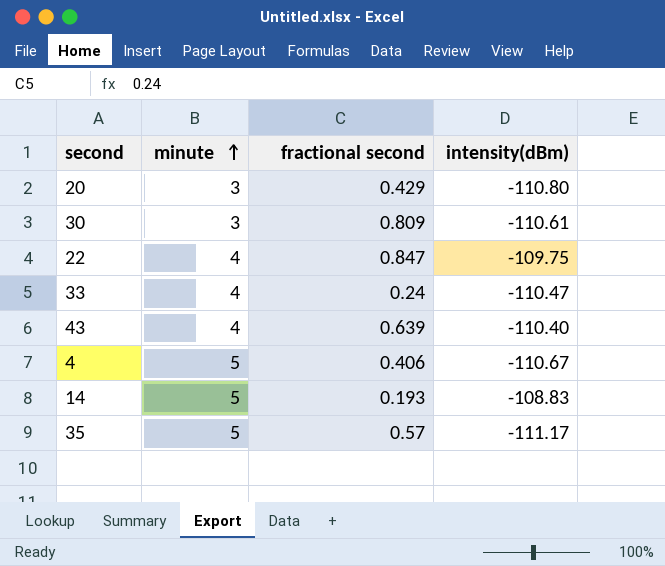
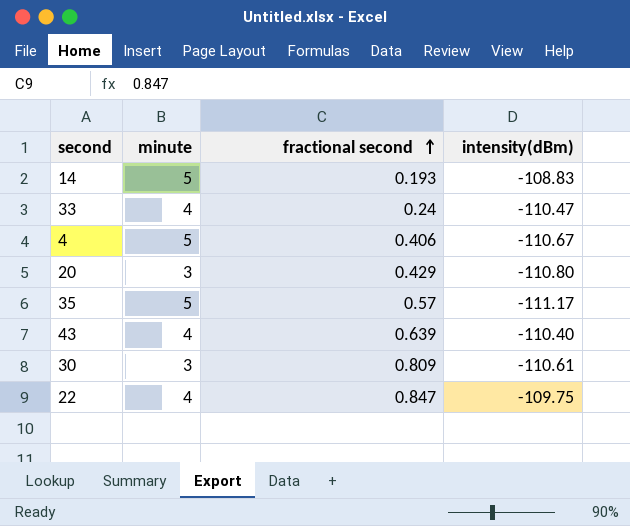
row order: minute ascending -> fractional second ascending

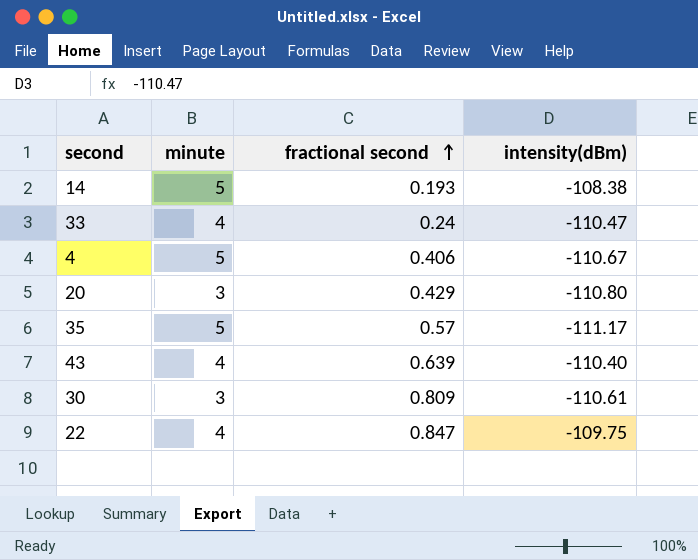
14 | intensity(dBm): -108.83 -> -108.38

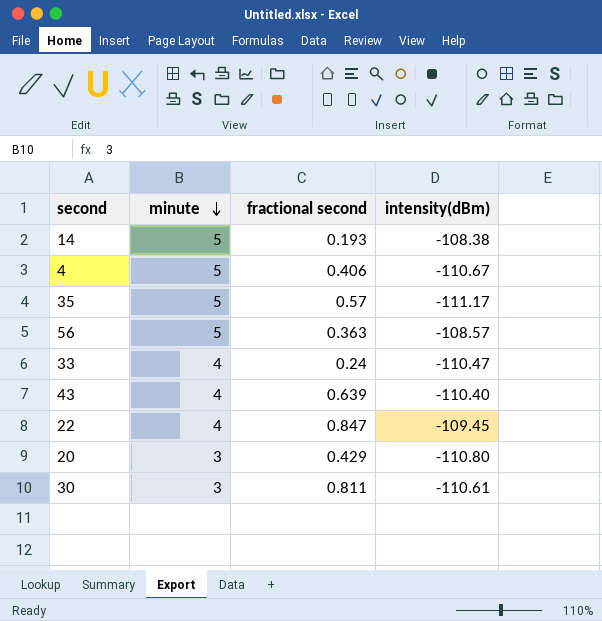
row order: fractional second ascending -> minute descending
row 56: none -> 5 | 0.363 | -108.57
22 | intensity(dBm): -109.75 -> -109.45
30 | fractional second: 0.809 -> 0.811

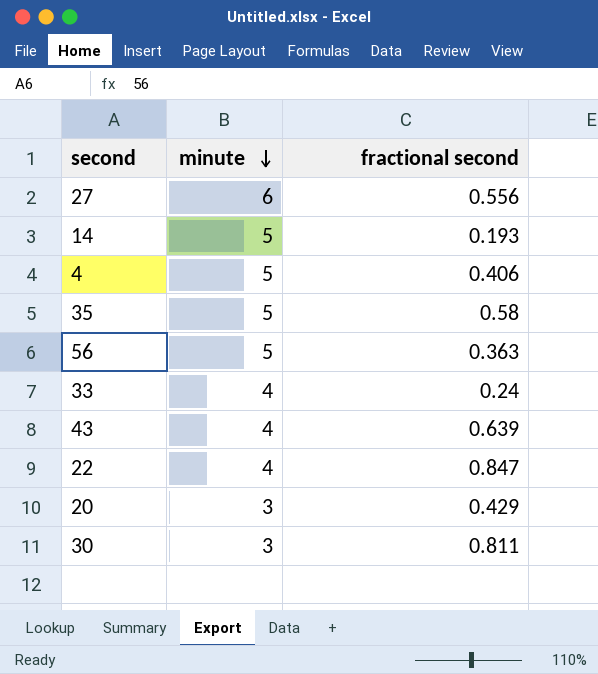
column intensity(dBm) | position: 4 -> none
row 27: none -> 6 | 0.556
35 | fractional second: 0.57 -> 0.58

